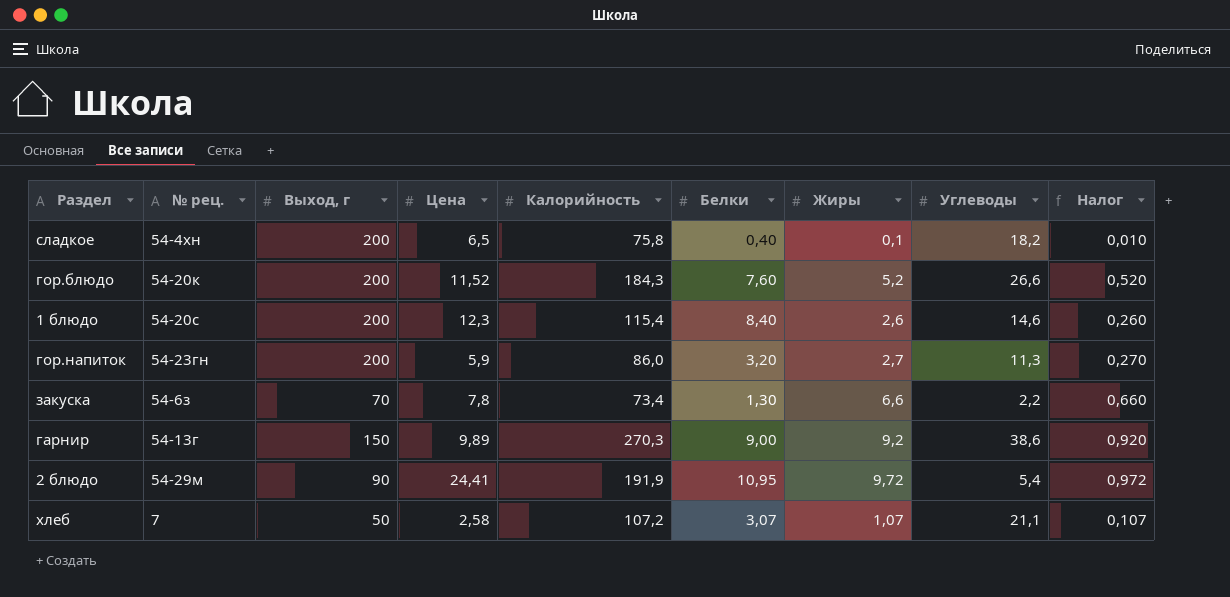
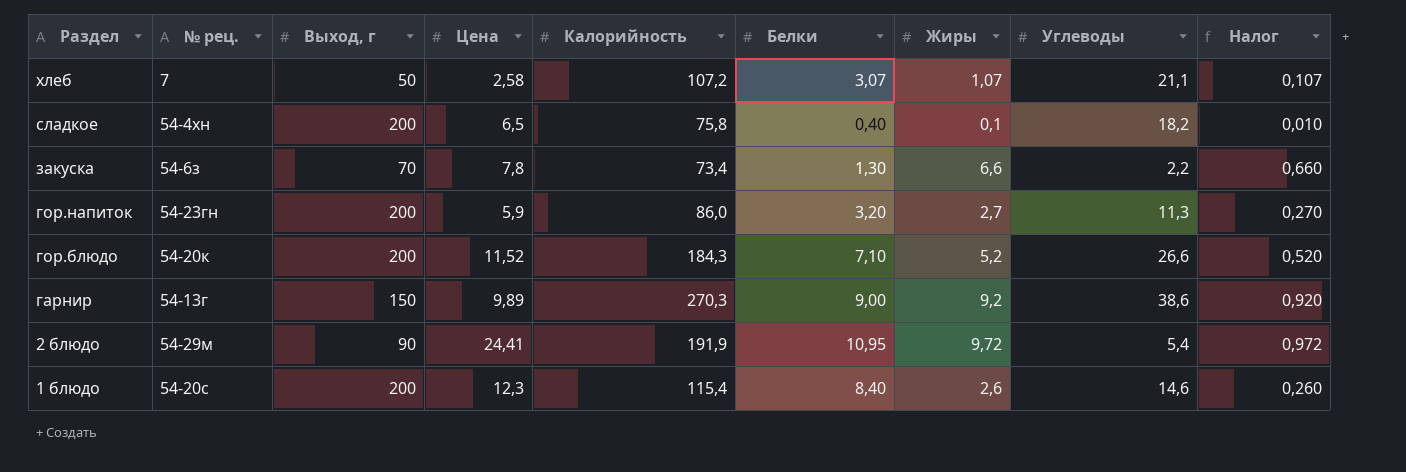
row order: none -> Раздел descending
гор.блюдо | Белки: 7,60 -> 7,10

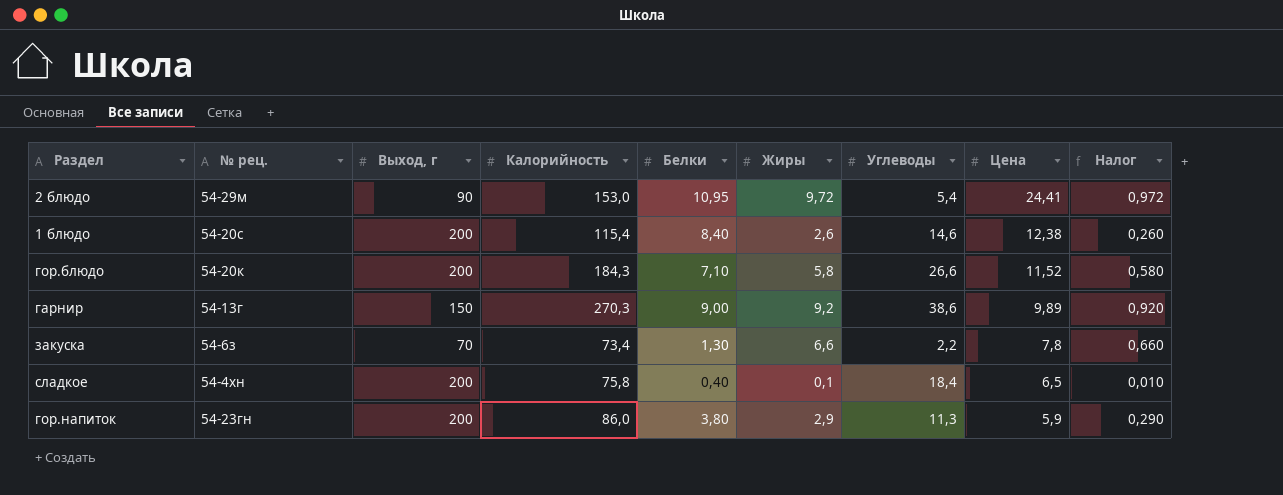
row order: Раздел descending -> Цена descending
column Цена | position: 4 -> 8
row хлеб: 7 | 50 | 2,58 | 107,2 | 3,07 | 1,07 | 21,1 | 0,107 -> none
2 блюдо | Калорийность: 191,9 -> 153,0
1 блюдо | Цена: 12,3 -> 12,38
гор.блюдо | Жиры: 5,2 -> 5,8
гор.блюдо | Налог: 0,520 -> 0,580
сладкое | Углеводы: 18,2 -> 18,4
гор.напиток | Белки: 3,20 -> 3,80
гор.напиток | Жиры: 2,7 -> 2,9
гор.напиток | Налог: 0,270 -> 0,290

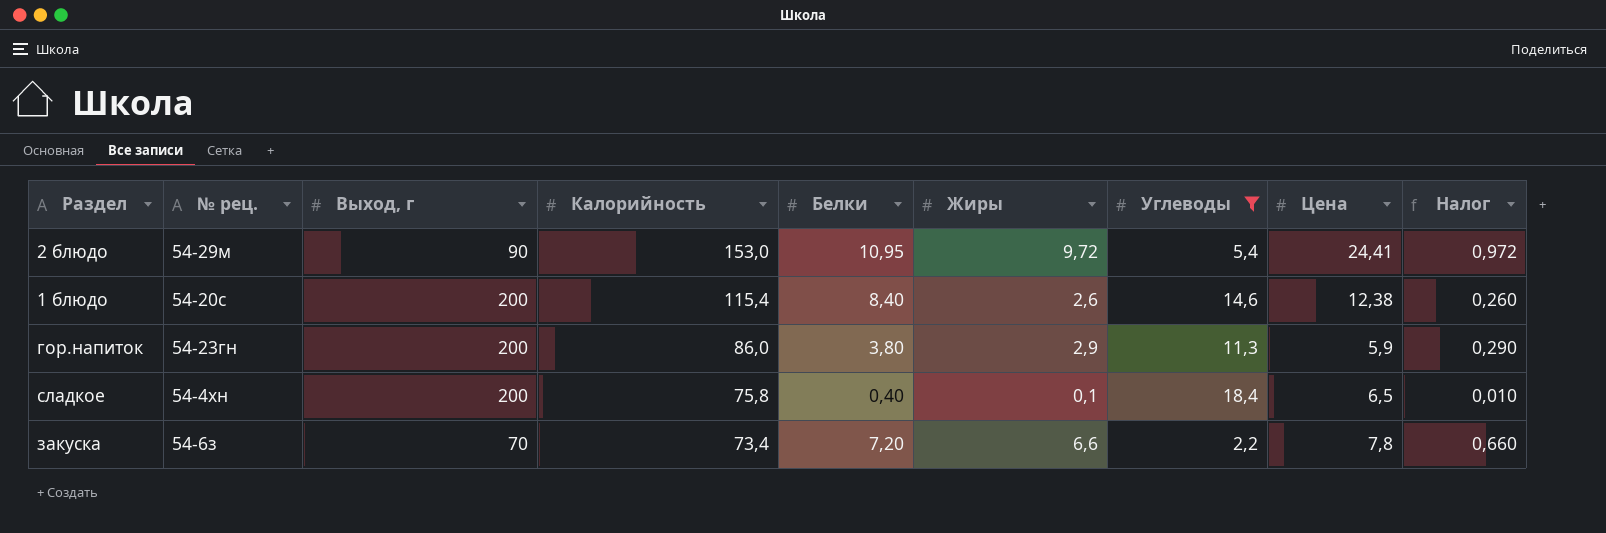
filter: none -> Углеводы <= 18,4
row order: Цена descending -> Калорийность descending
закуска | Белки: 1,30 -> 7,20

